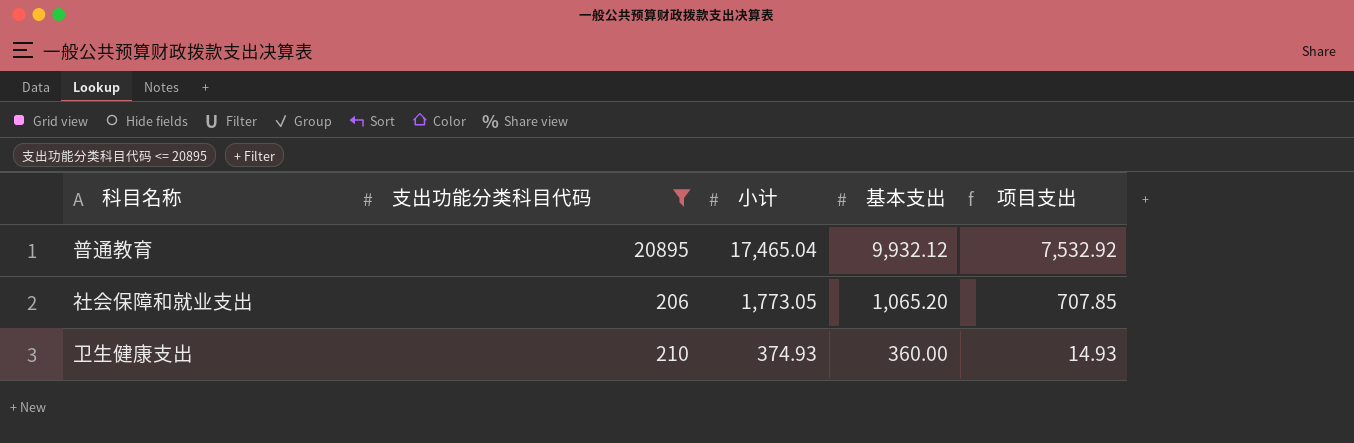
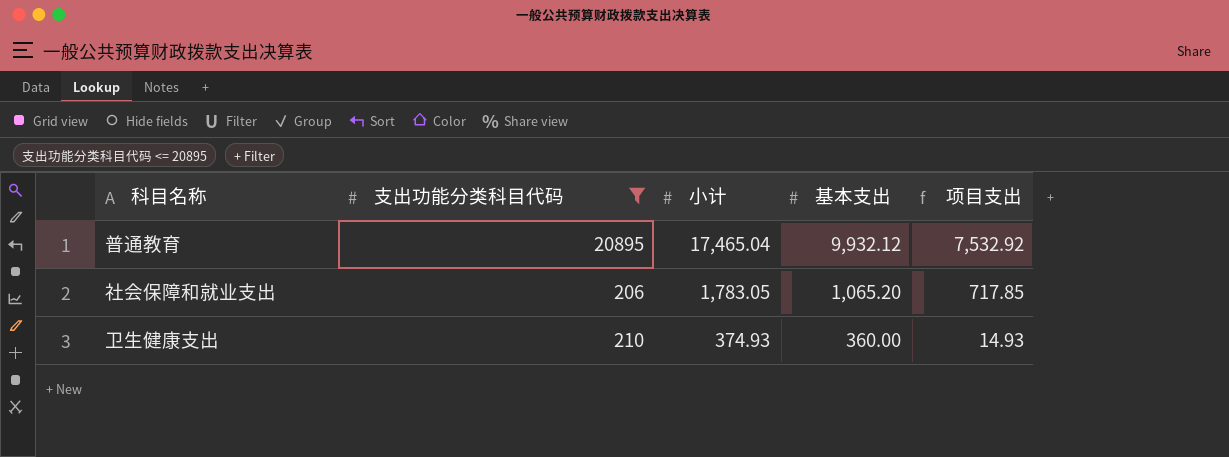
社会保障和就业支出 | 小计: 1,773.05 -> 1,783.05
社会保障和就业支出 | 项目支出: 707.85 -> 717.85

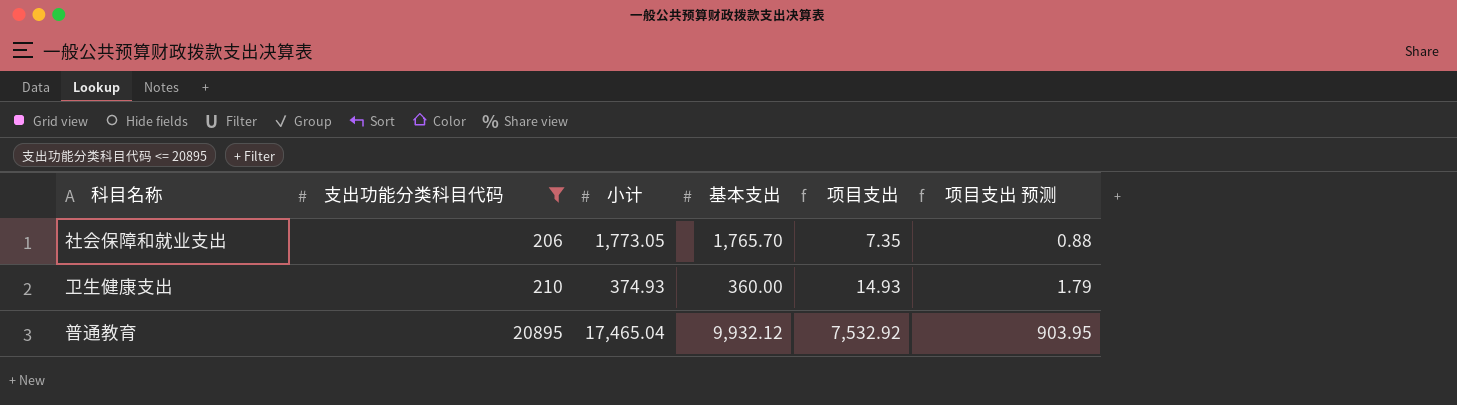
row order: 小计 descending -> 支出功能分类科目代码 ascending
column 项目支出 预测 | formula: none -> [项目支出] * 0.12
社会保障和就业支出 | 小计: 1,783.05 -> 1,773.05
社会保障和就业支出 | 基本支出: 1,065.20 -> 1,765.70
社会保障和就业支出 | 项目支出: 717.85 -> 7.35

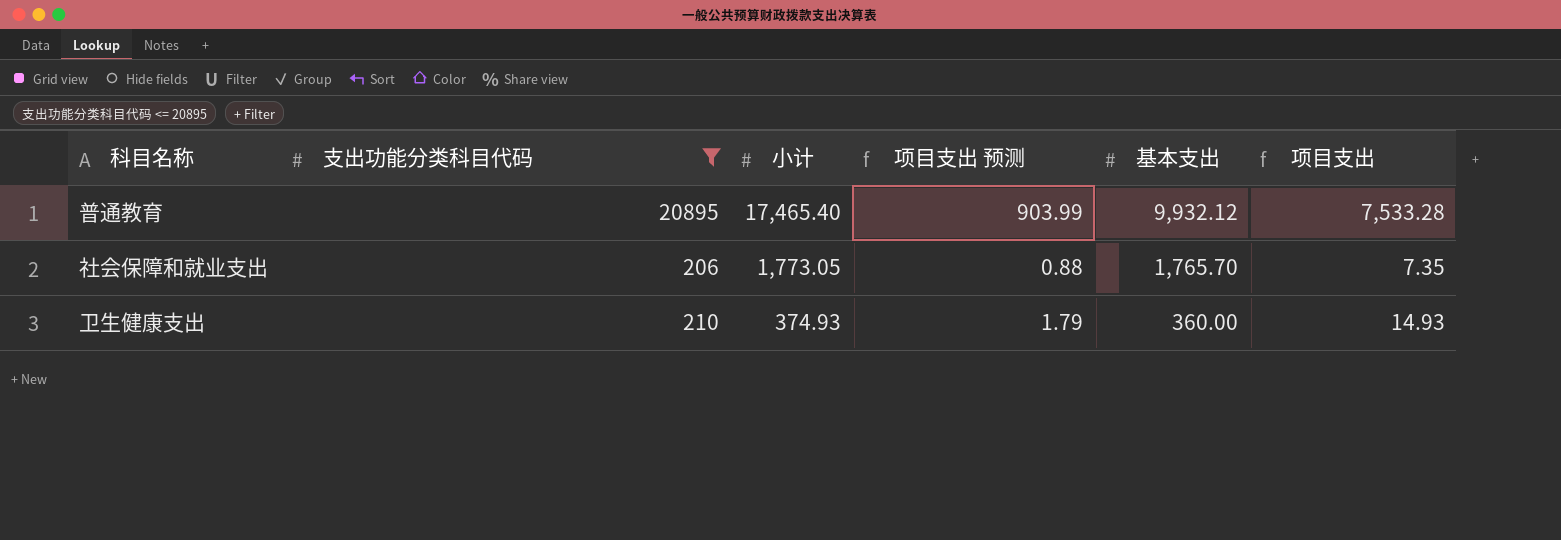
row order: 支出功能分类科目代码 ascending -> 小计 descending
column 项目支出 预测 | position: 6 -> 4
普通教育 | 小计: 17,465.04 -> 17,465.40
普通教育 | 项目支出 预测: 903.95 -> 903.99
普通教育 | 项目支出: 7,532.92 -> 7,533.28

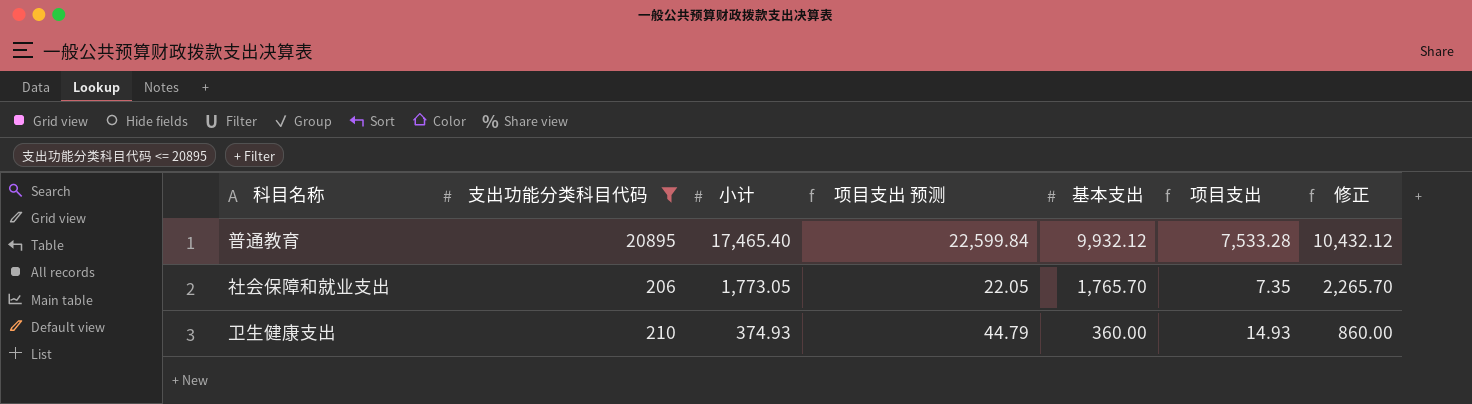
column 项目支出 预测 | formula: [项目支出] * 0.12 -> [项目支出] * 3
column 修正 | formula: none -> [基本支出] + 500

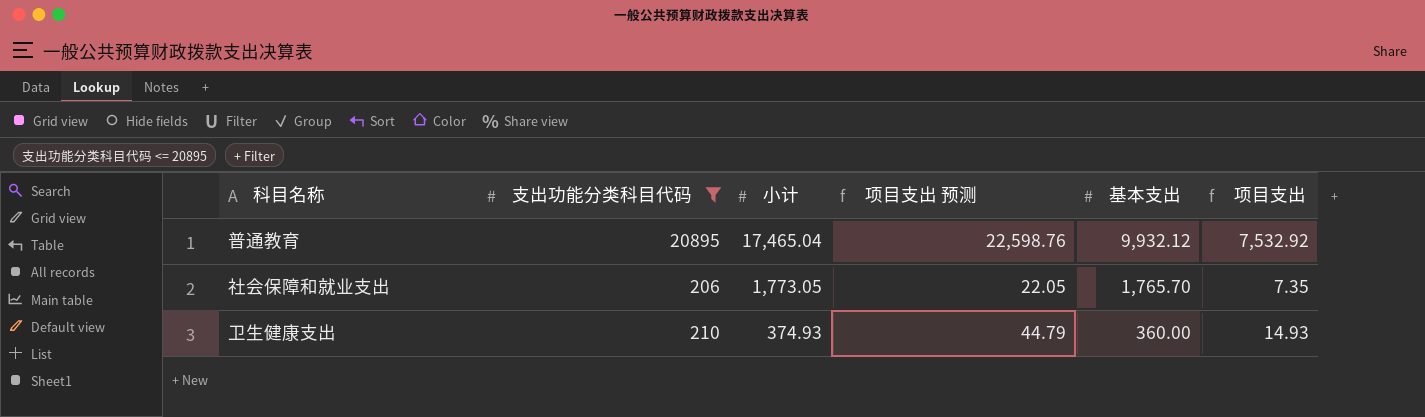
column 修正 | formula: [基本支出] + 500 -> none
普通教育 | 小计: 17,465.40 -> 17,465.04
普通教育 | 项目支出 预测: 22,599.84 -> 22,598.76
普通教育 | 项目支出: 7,533.28 -> 7,532.92

